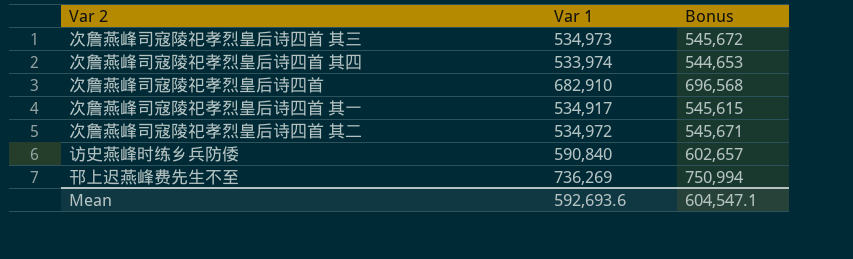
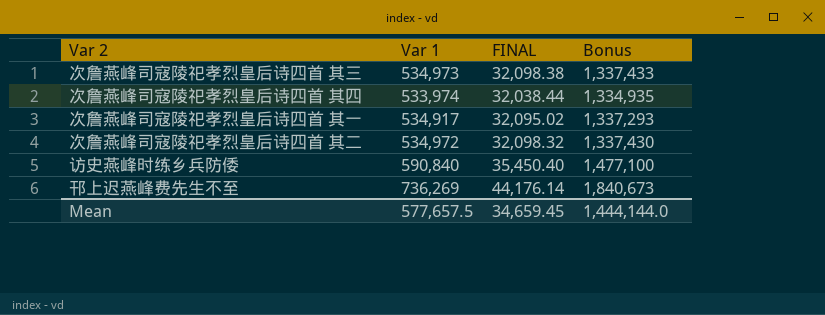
column FINAL | formula: none -> [Var 1] * 0.06
column Bonus | formula: [Var 1] * 1.02 -> [Var 1] * 2.5
row 次詹燕峰司寇陵祀孝烈皇后诗四首: 682,910 | 696,568 -> none
Mean | Var 1: 592,693.6 -> 577,657.5
Mean | Bonus: 604,547.1 -> 1,444,144.0

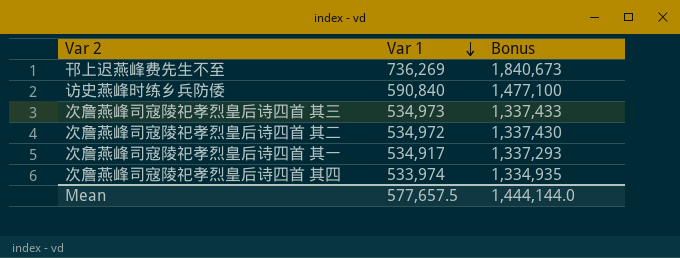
row order: none -> Var 1 descending
column FINAL | formula: [Var 1] * 0.06 -> none

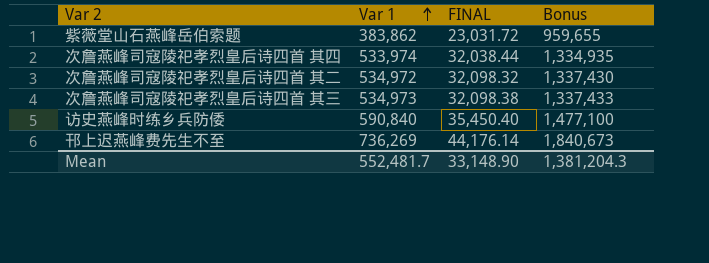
row order: Var 1 descending -> Var 1 ascending
column FINAL | formula: none -> [Var 1] * 0.06
row 次詹燕峰司寇陵祀孝烈皇后诗四首 其一: 534,917 | 1,337,293 -> none
row 紫薇堂山石燕峰岳伯索题: none -> 383,862 | 23,031.72 | 959,655
Mean | Var 1: 577,657.5 -> 552,481.7
Mean | Bonus: 1,444,144.0 -> 1,381,204.3

